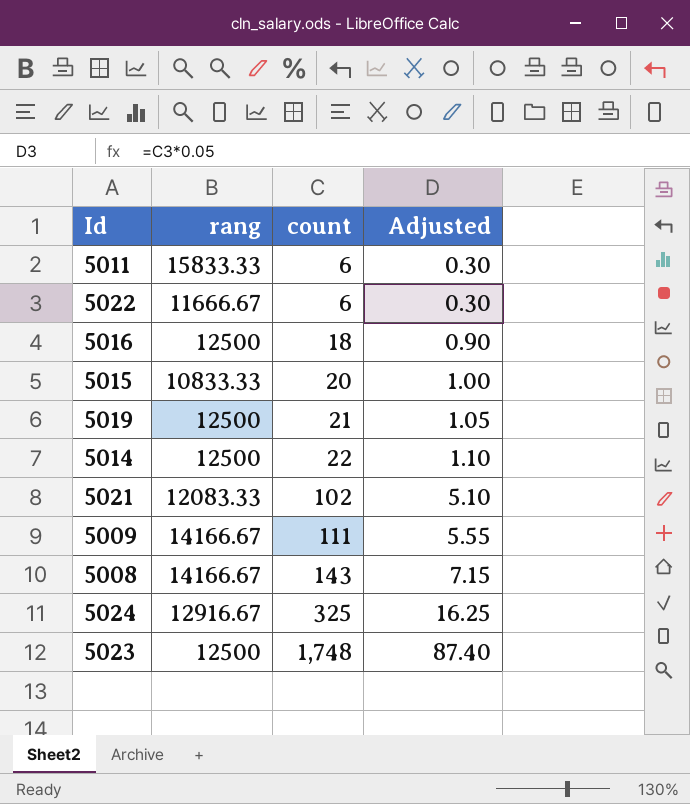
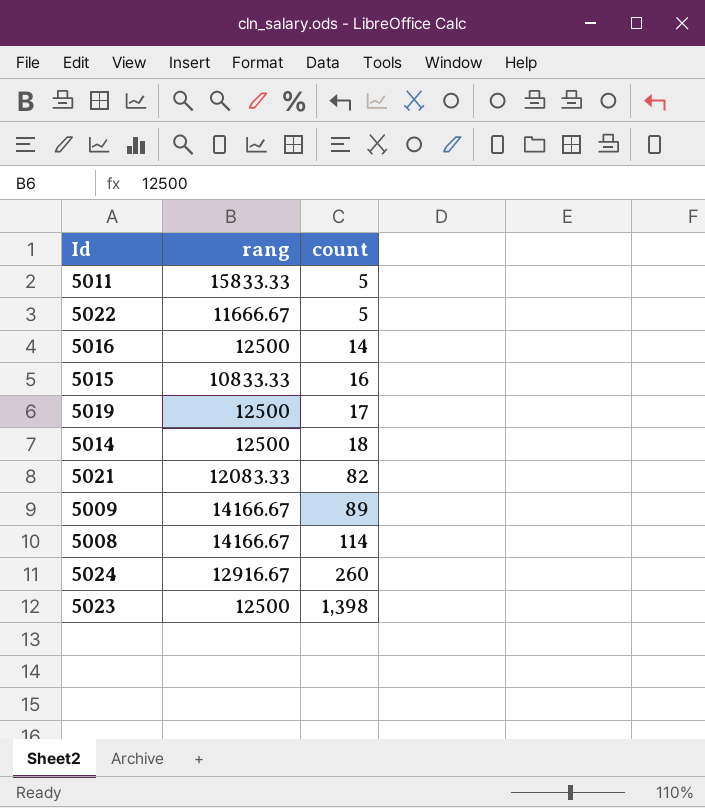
column Adjusted | formula: [count] * 0.05 -> none
5011 | count: 6 -> 5
5022 | count: 6 -> 5
5016 | count: 18 -> 14
5015 | count: 20 -> 16
5019 | count: 21 -> 17
5014 | count: 22 -> 18
5021 | count: 102 -> 82
5009 | count: 111 -> 89
5008 | count: 143 -> 114
5024 | count: 325 -> 260
5023 | count: 1,748 -> 1,398

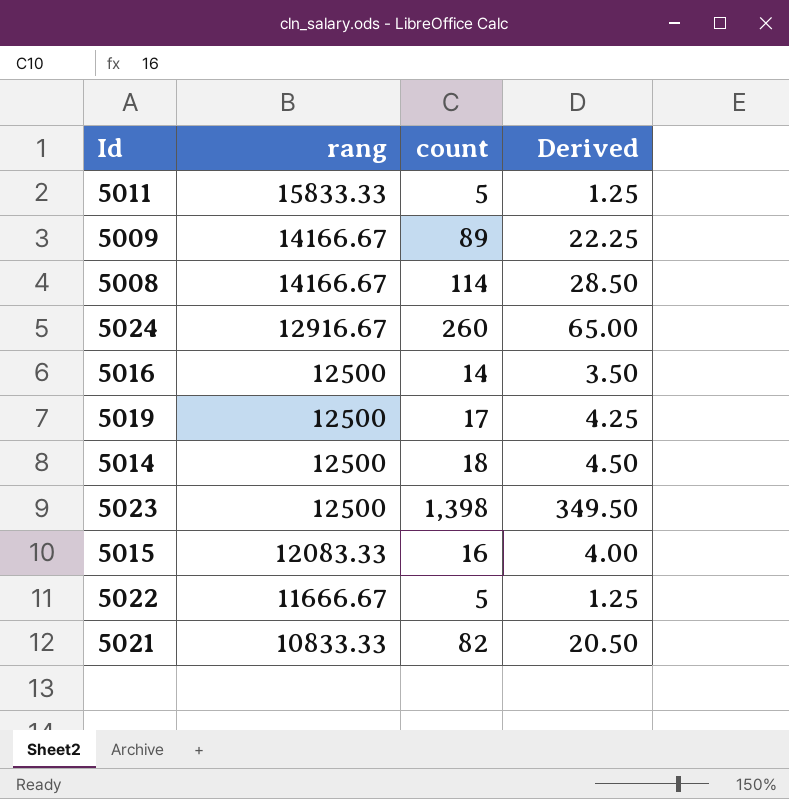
row order: count ascending -> rang descending
column Derived | formula: none -> [count] * 0.25
5015 | rang: 10833.33 -> 12083.33
5021 | rang: 12083.33 -> 10833.33

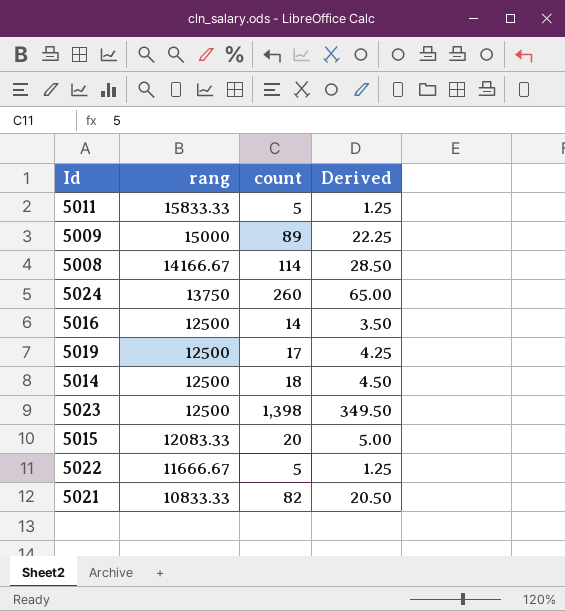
5009 | rang: 14166.67 -> 15000
5024 | rang: 12916.67 -> 13750
5015 | count: 16 -> 20
5015 | Derived: 4.00 -> 5.00

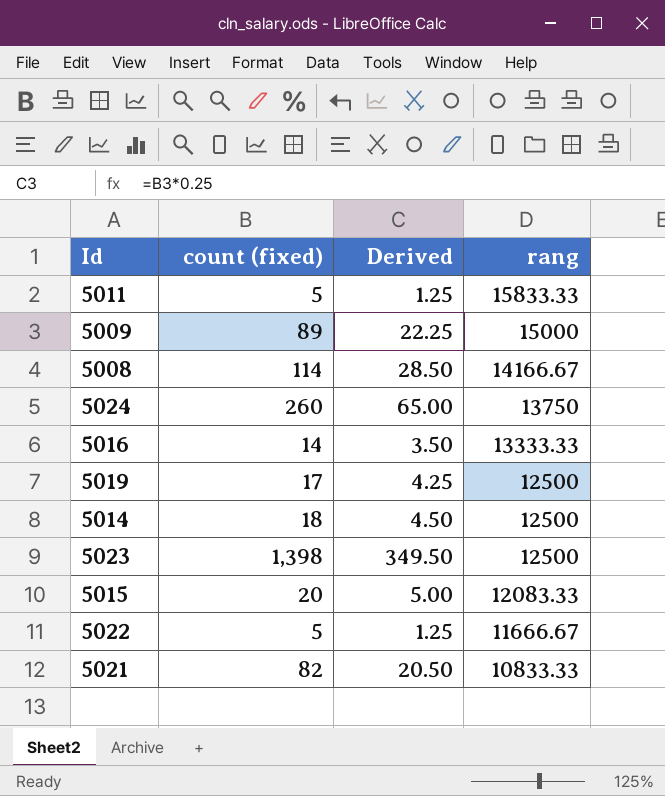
column name: count -> count (fixed)
column rang | position: 2 -> 4
5016 | rang: 12500 -> 13333.33

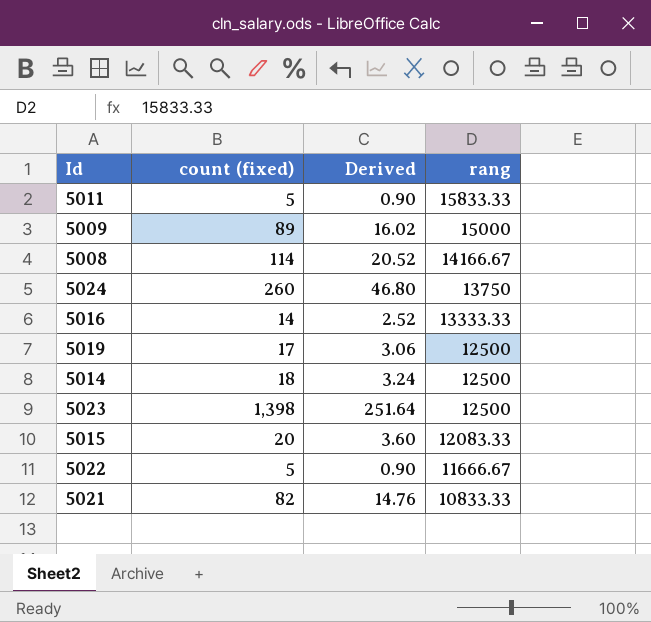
column Derived | formula: [count (fixed)] * 0.25 -> [count (fixed)] * 0.18

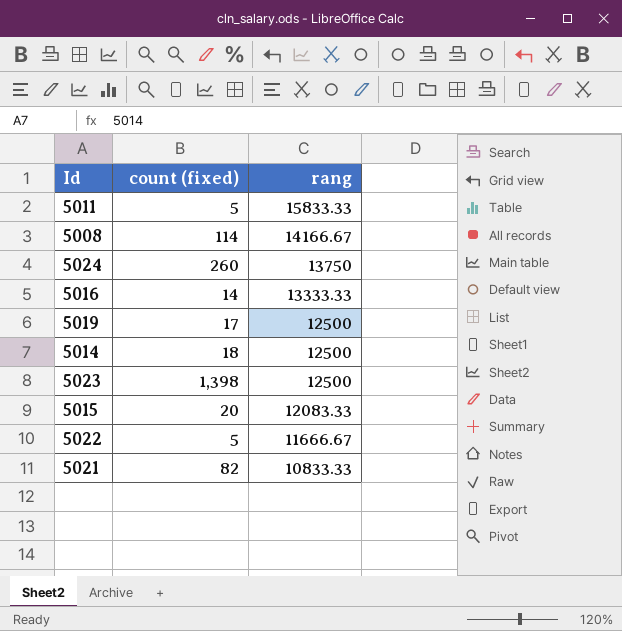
column Derived | formula: [count (fixed)] * 0.18 -> none
row 5009: 89 | 16.02 | 15000 -> none

